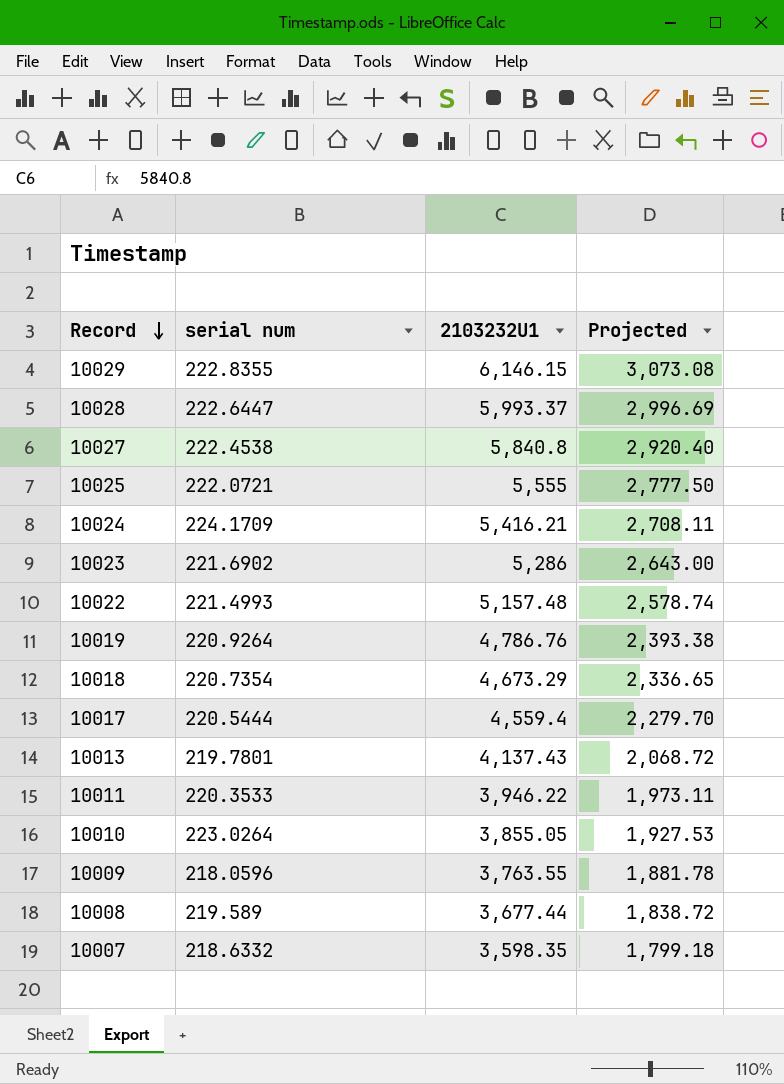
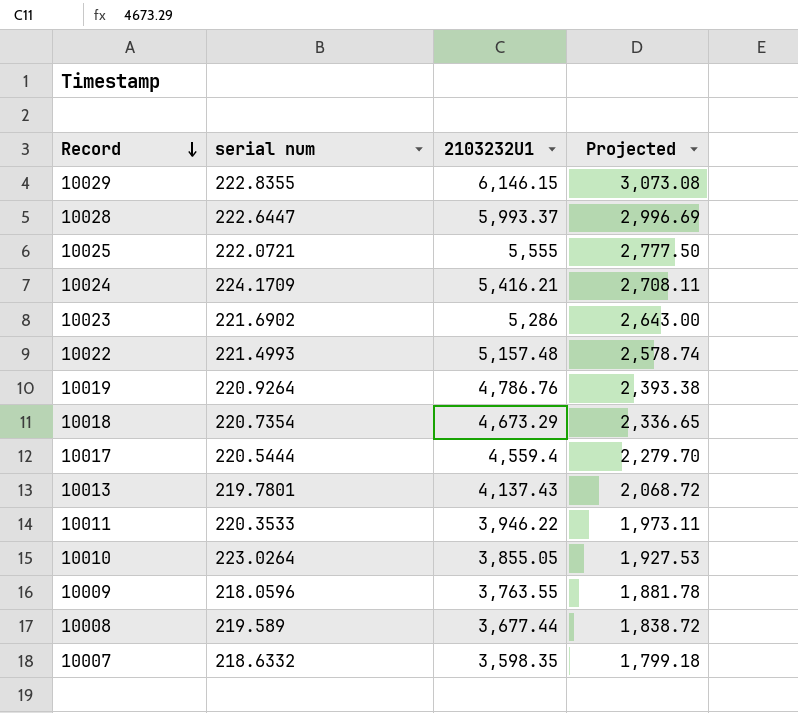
row 10027: 222.4538 | 5,840.8 | 2,920.40 -> none

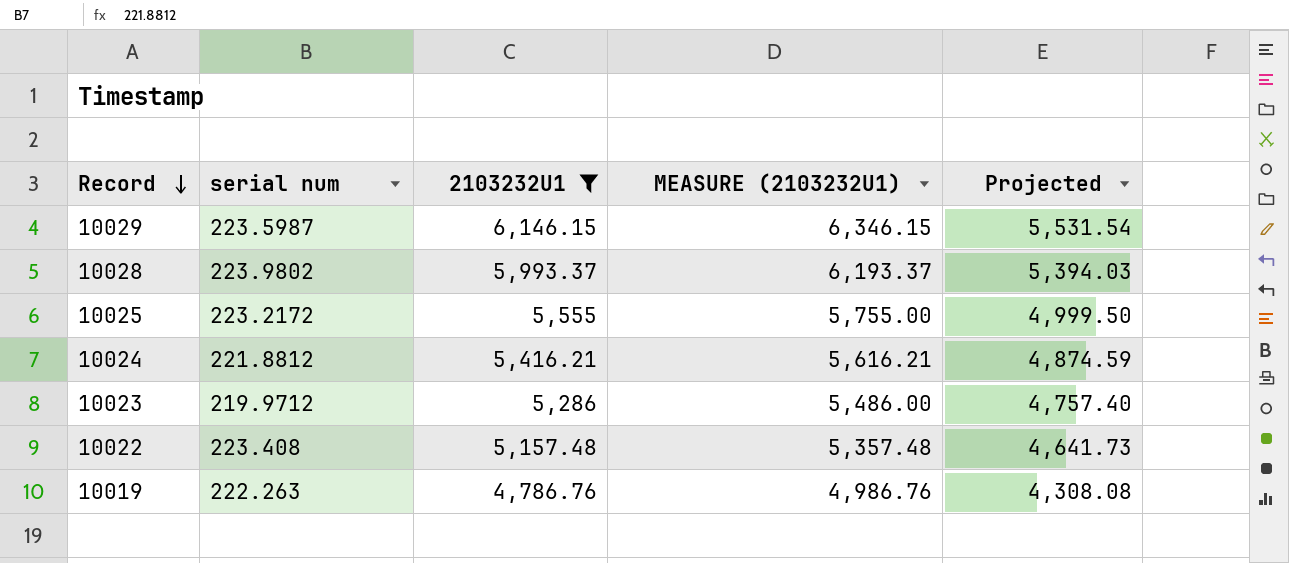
filter: none -> 2103232U1 >= 4,786.76
column MEASURE (2103232U1) | formula: none -> [2103232U1] + 200
column Projected | formula: [2103232U1] * 0.5 -> [2103232U1] * 0.9
10029 | serial num: 222.8355 -> 223.5987
10028 | serial num: 222.6447 -> 223.9802
10025 | serial num: 222.0721 -> 223.2172
10024 | serial num: 224.1709 -> 221.8812
10023 | serial num: 221.6902 -> 219.9712
10022 | serial num: 221.4993 -> 223.408
10019 | serial num: 220.9264 -> 222.263

